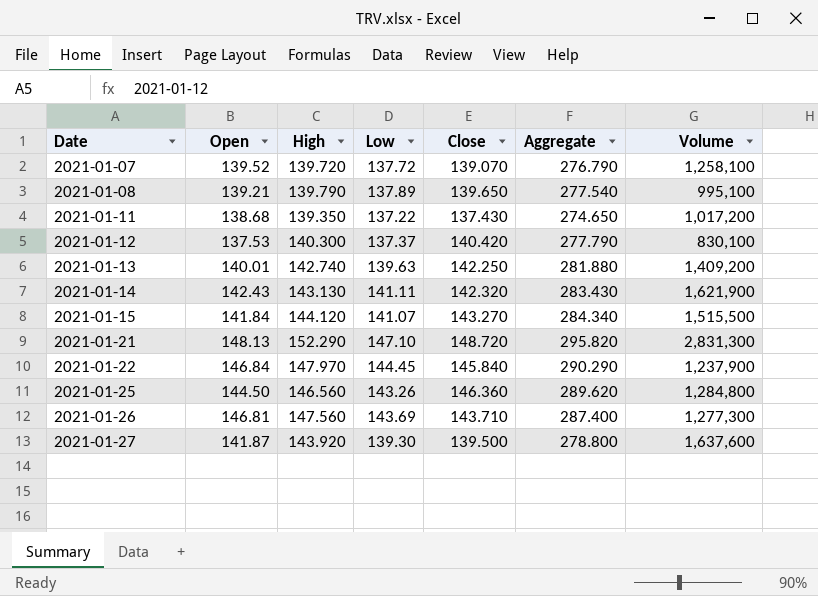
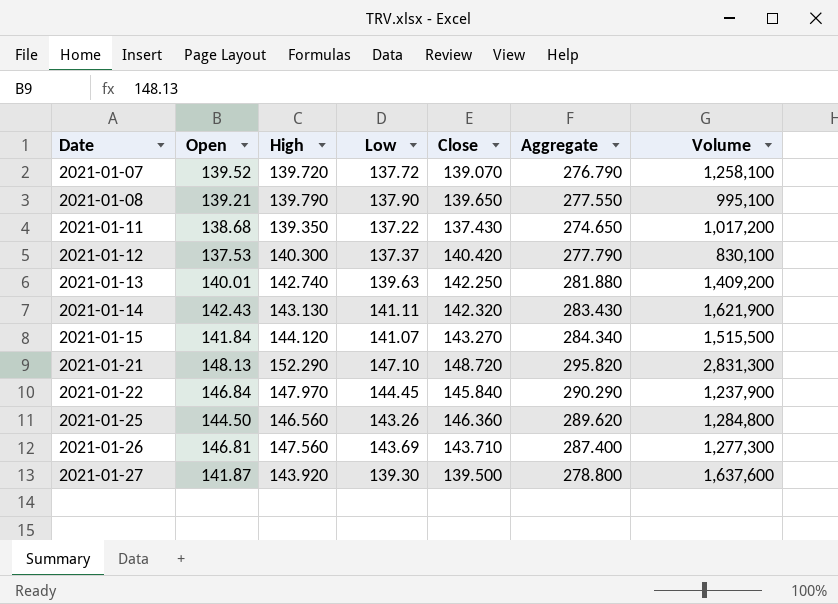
2021-01-08 | Low: 137.89 -> 137.90
2021-01-08 | Aggregate: 277.540 -> 277.550

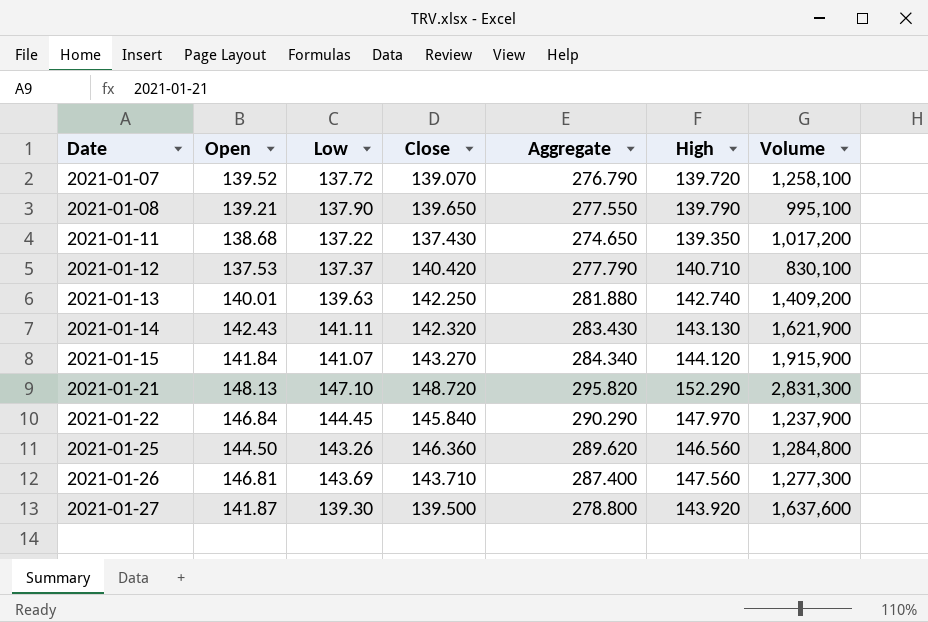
column High | position: 3 -> 6
2021-01-12 | High: 140.300 -> 140.710
2021-01-15 | Volume: 1,515,500 -> 1,915,900

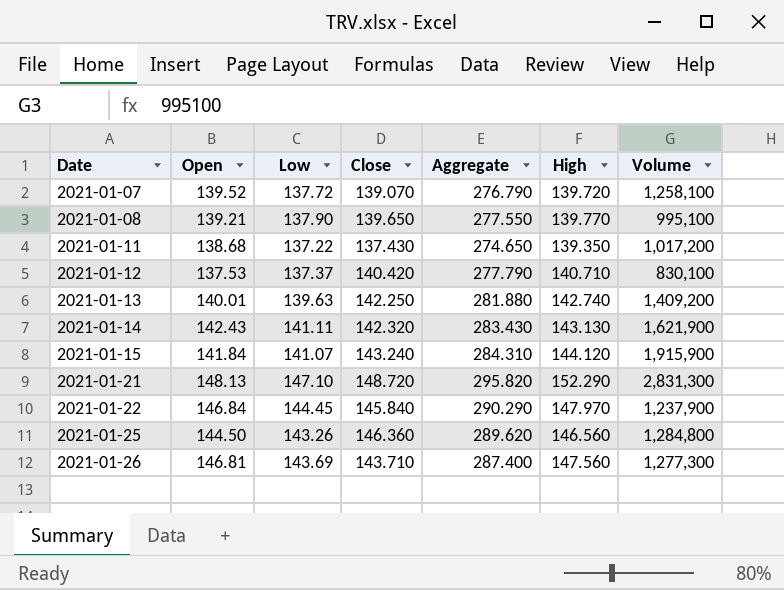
row 2021-01-27: 141.87 | 139.30 | 139.500 | 278.800 | 143.920 | 1,637,600 -> none
2021-01-08 | High: 139.790 -> 139.770
2021-01-15 | Close: 143.270 -> 143.240
2021-01-15 | Aggregate: 284.340 -> 284.310

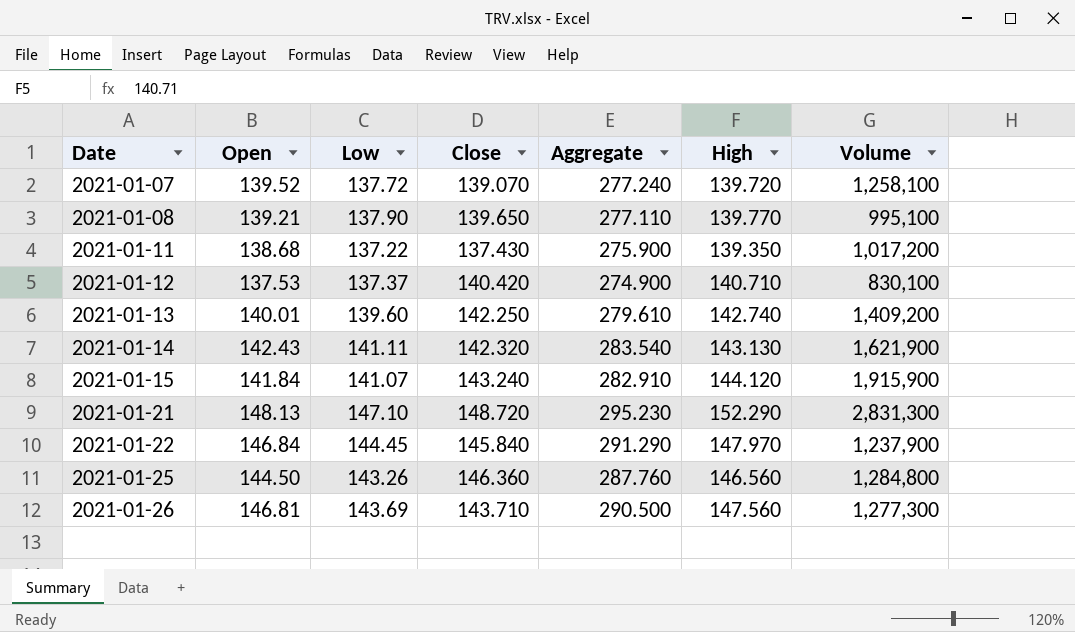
column Aggregate | formula: [Low] + [Close] -> [Open] + [Low]
2021-01-13 | Low: 139.63 -> 139.60

